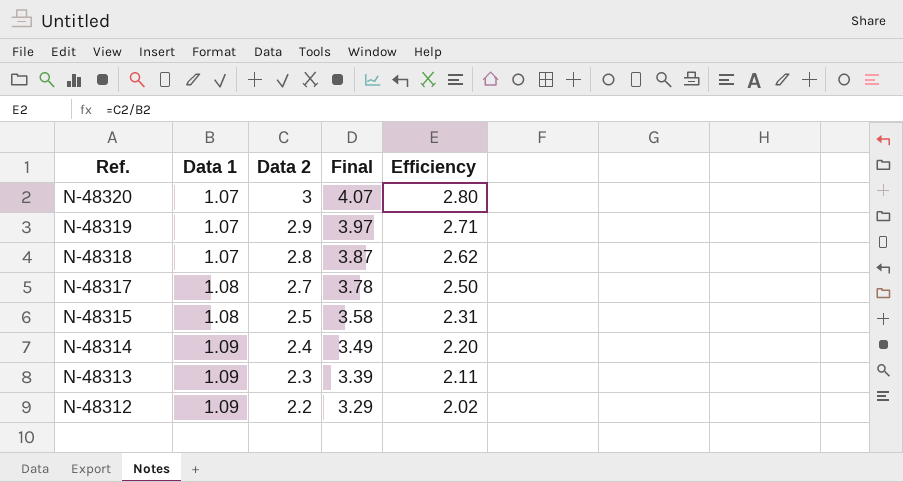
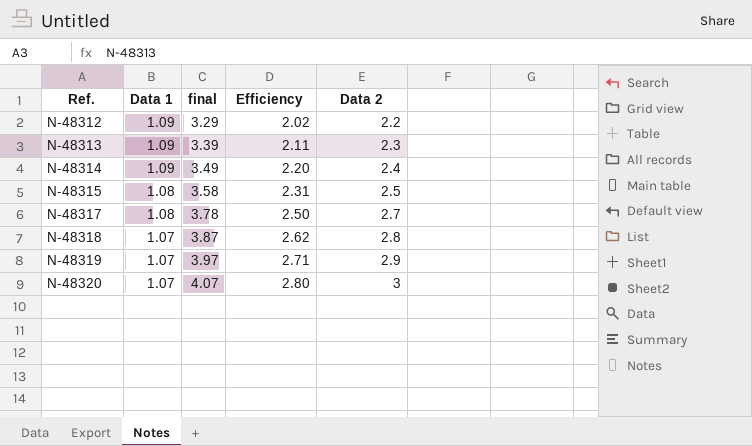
row order: Ref. descending -> Ref. ascending
column name: Final -> final
column Data 2 | position: 3 -> 5

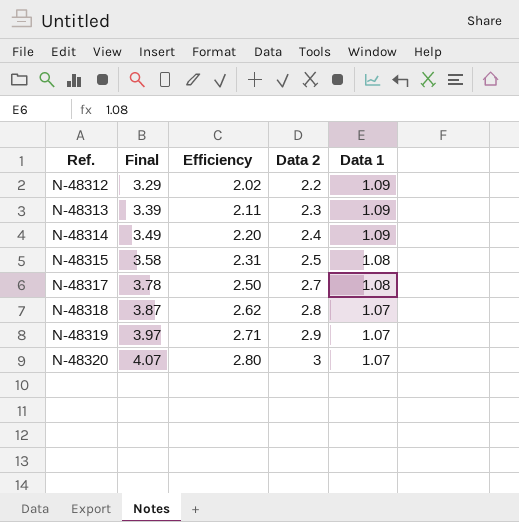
column name: final -> Final
column Data 1 | position: 2 -> 5

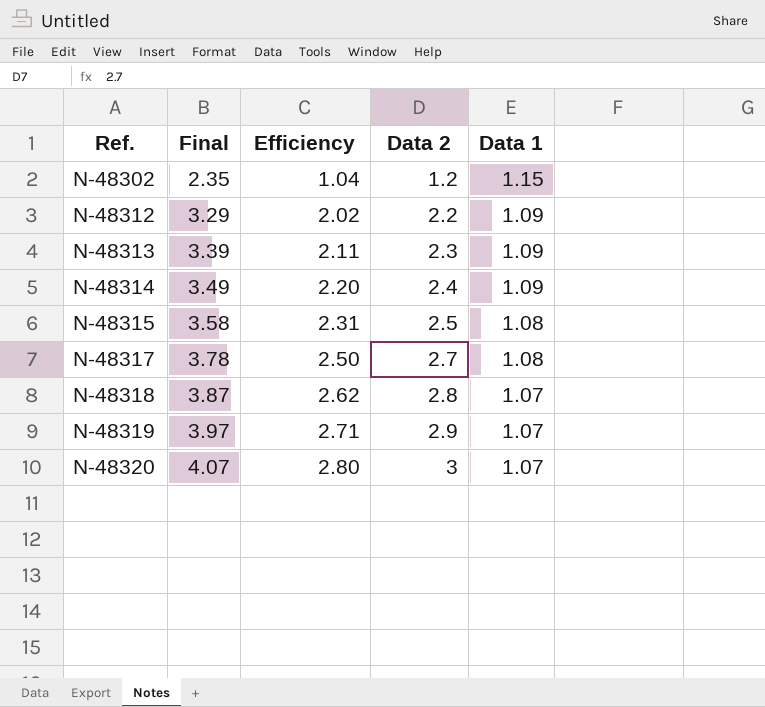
row N-48302: none -> 2.35 | 1.04 | 1.2 | 1.15

